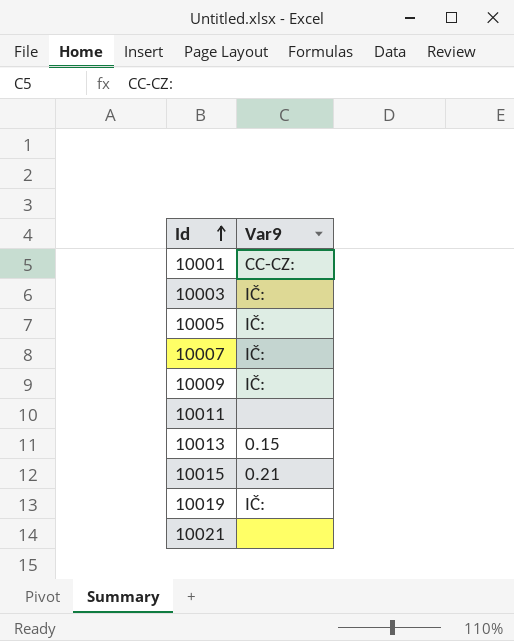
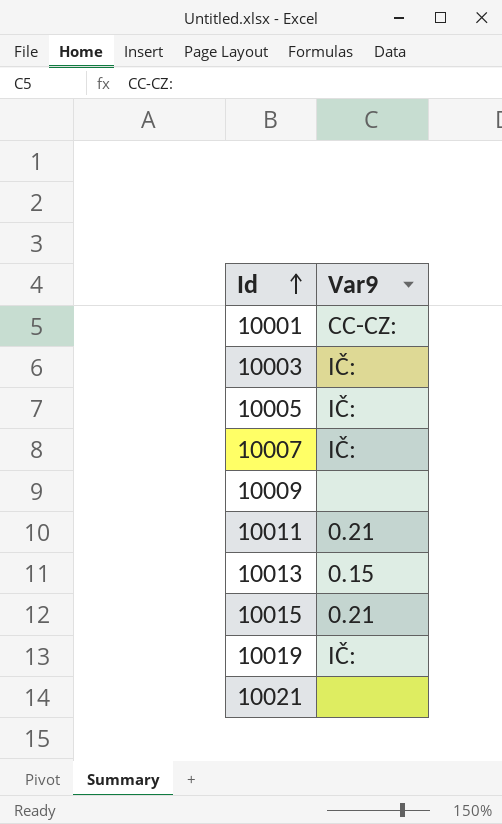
10009 | Var9: IČ: -> none
10011 | Var9: none -> 0.21

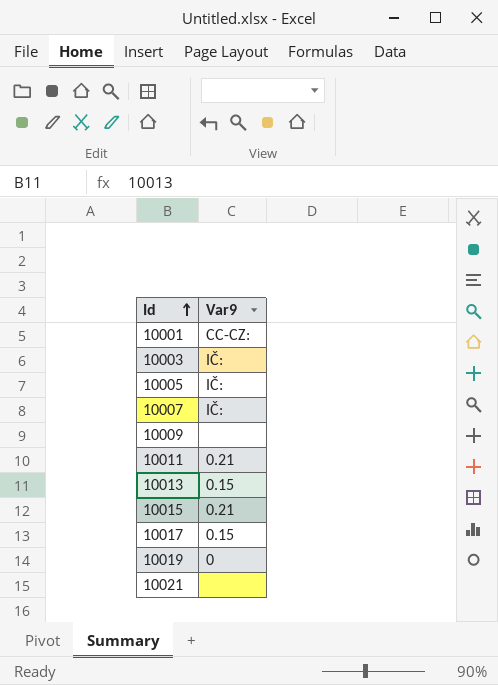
row 10017: none -> 0.15
10019 | Var9: IČ: -> 0

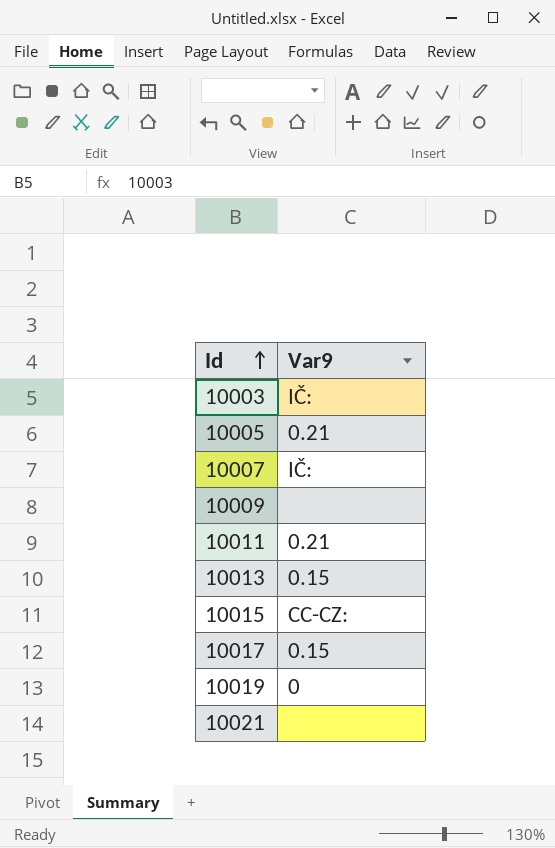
row 10001: CC-CZ: -> none
10005 | Var9: IČ: -> 0.21
10015 | Var9: 0.21 -> CC-CZ:

